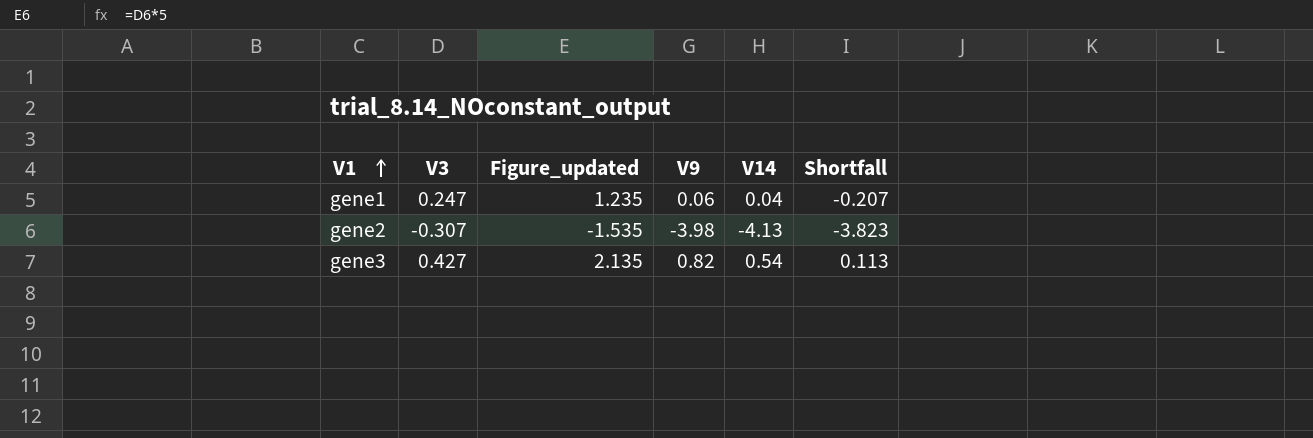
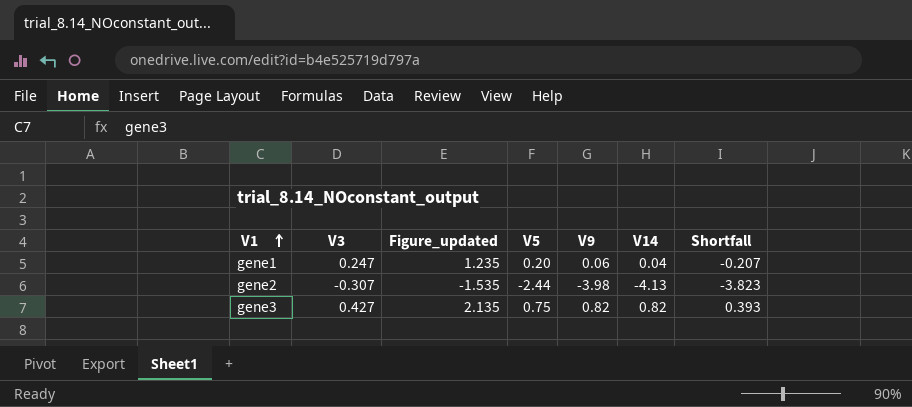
column V5 | position: none -> 4
gene3 | V14: 0.54 -> 0.82
gene3 | Shortfall: 0.113 -> 0.393

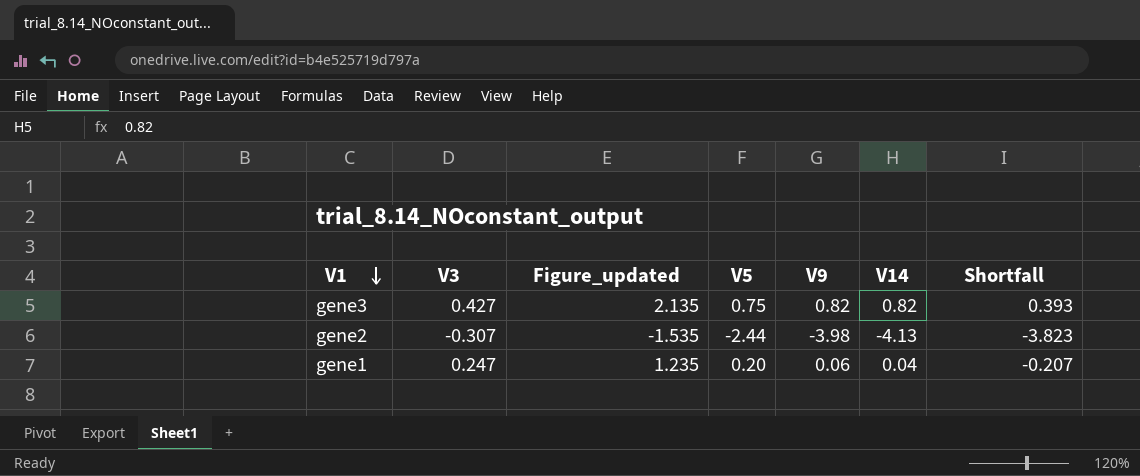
row order: V1 ascending -> V1 descending

